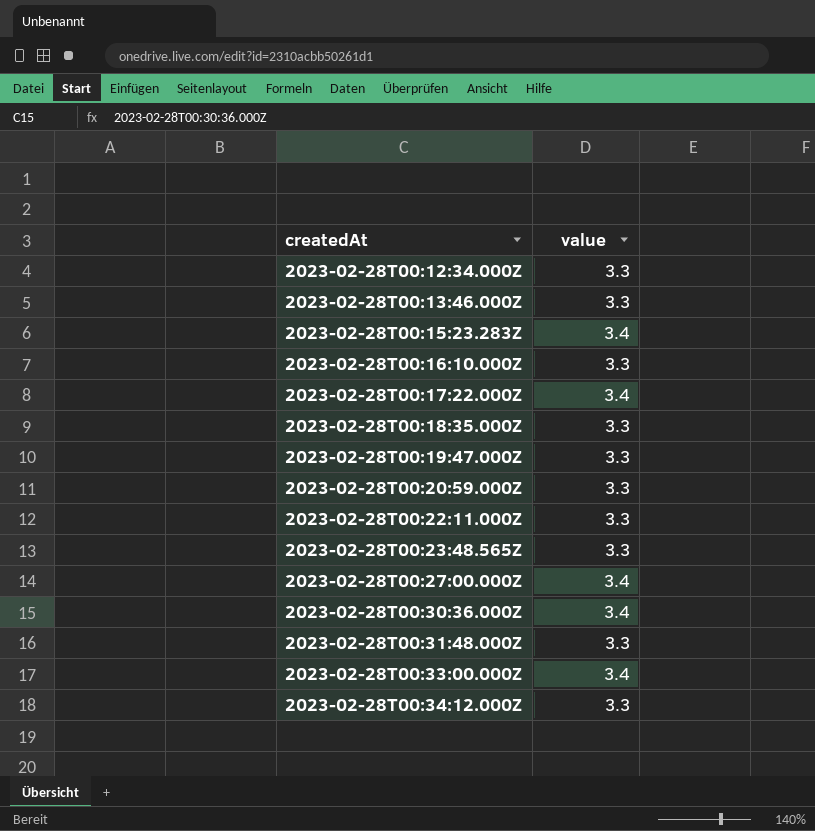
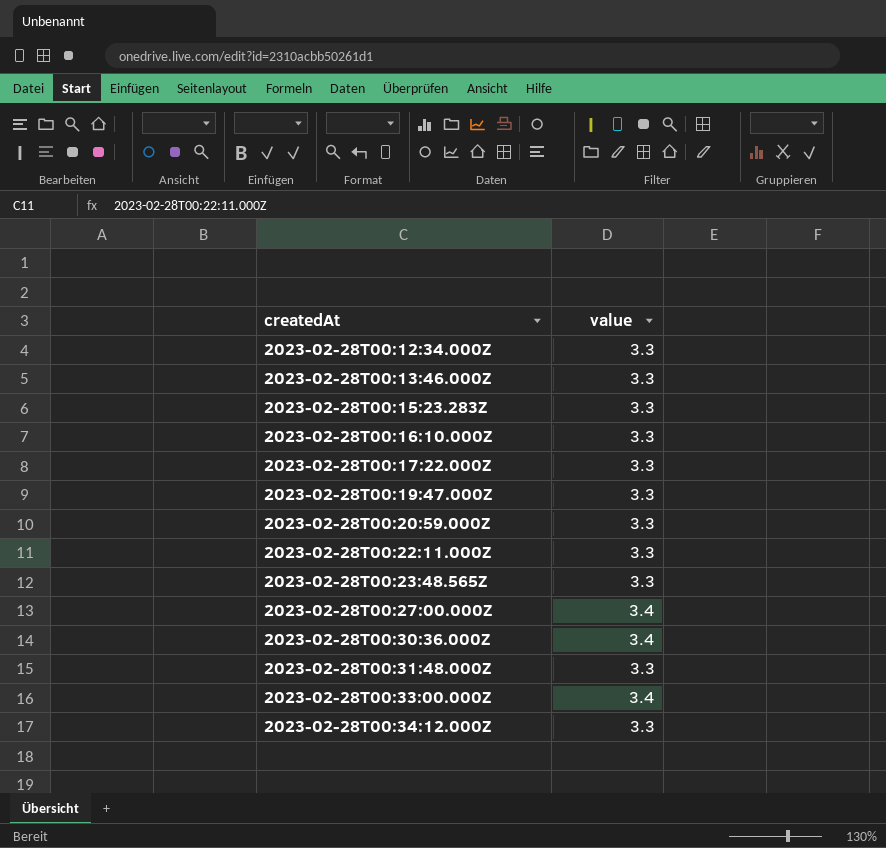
row 2023-02-28T00:18:35.000Z: 3.3 -> none
2023-02-28T00:15:23.283Z | value: 3.4 -> 3.3
2023-02-28T00:17:22.000Z | value: 3.4 -> 3.3

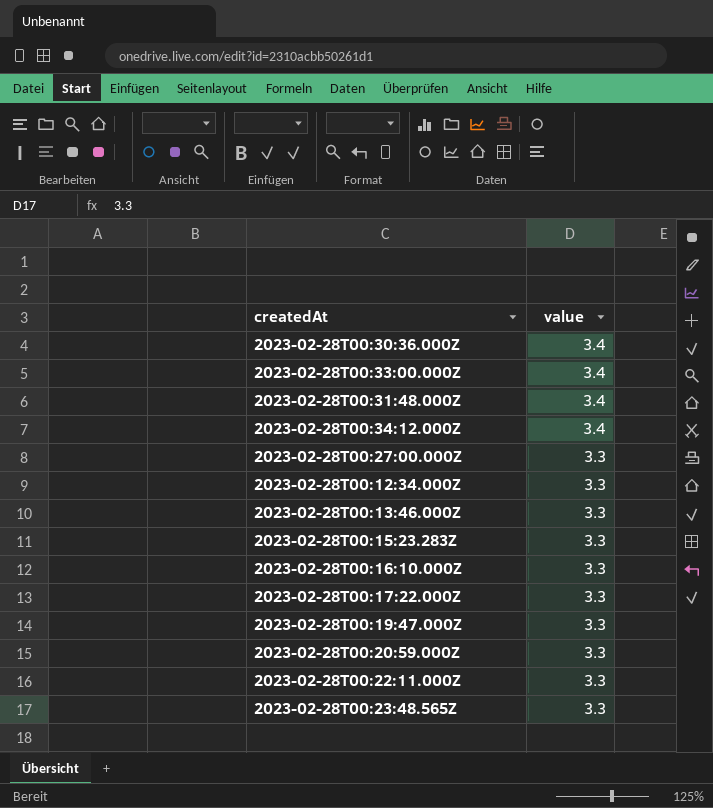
row order: createdAt ascending -> value descending
2023-02-28T00:31:48.000Z | value: 3.3 -> 3.4
2023-02-28T00:34:12.000Z | value: 3.3 -> 3.4
2023-02-28T00:27:00.000Z | value: 3.4 -> 3.3

